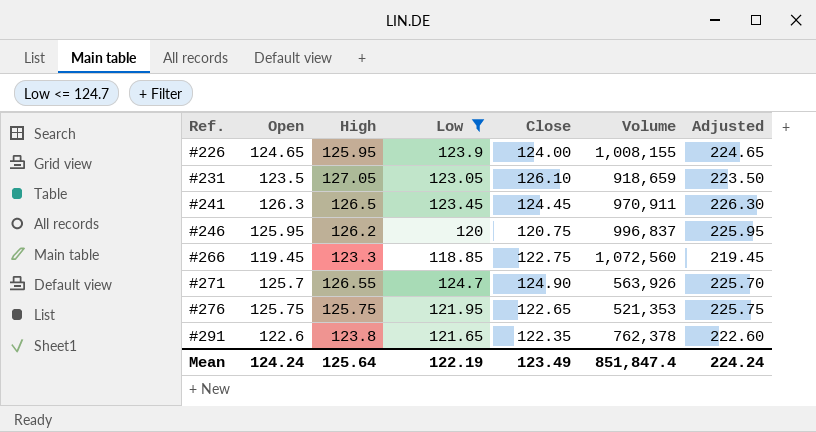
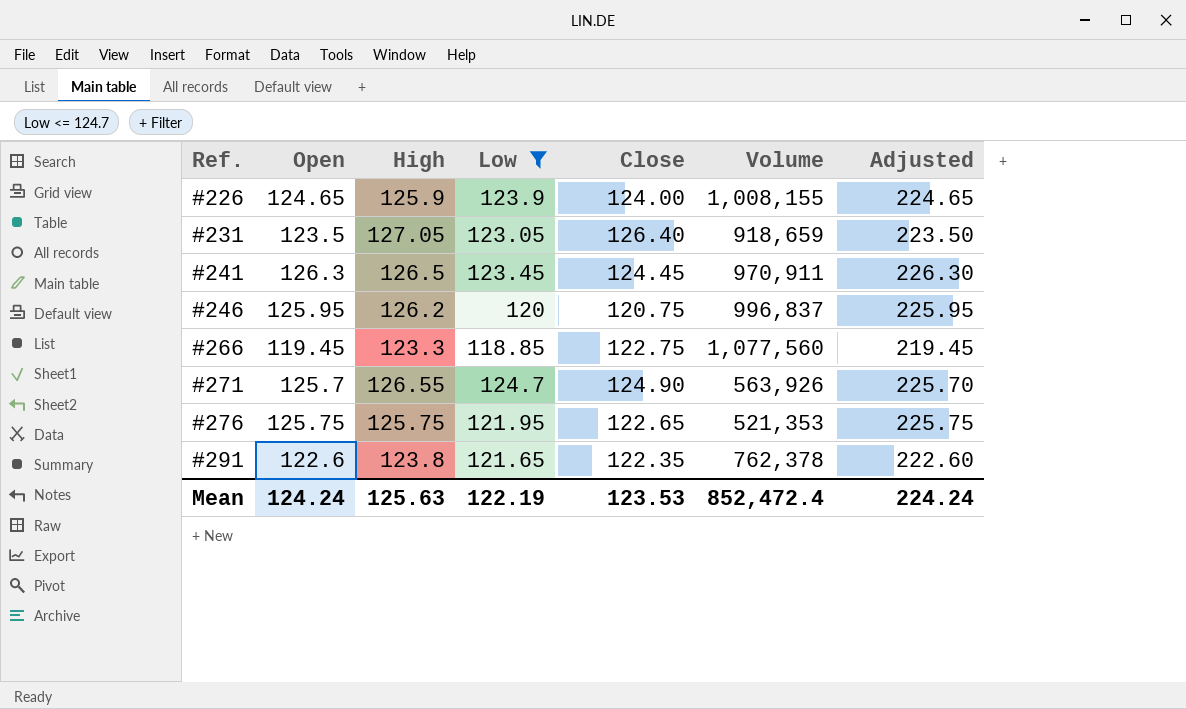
#226 | High: 125.95 -> 125.9
#231 | Close: 126.10 -> 126.40
#266 | Volume: 1,072,560 -> 1,077,560
Mean | High: 125.64 -> 125.63
Mean | Close: 123.49 -> 123.53
Mean | Volume: 851,847.4 -> 852,472.4

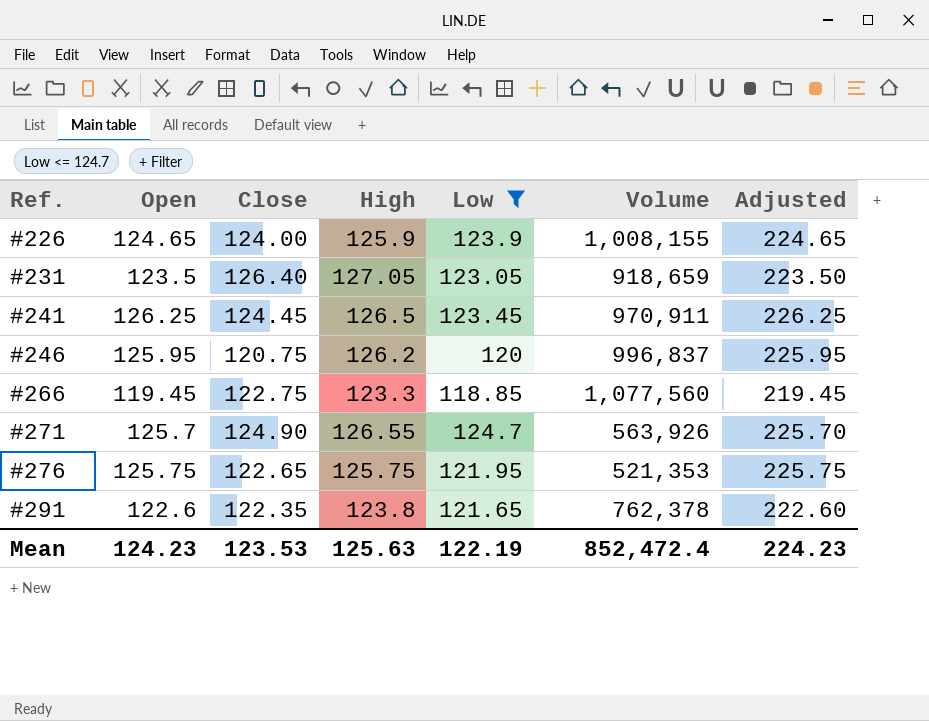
column Close | position: 5 -> 3
#241 | Open: 126.3 -> 126.25
#241 | Adjusted: 226.30 -> 226.25
Mean | Open: 124.24 -> 124.23
Mean | Adjusted: 224.24 -> 224.23

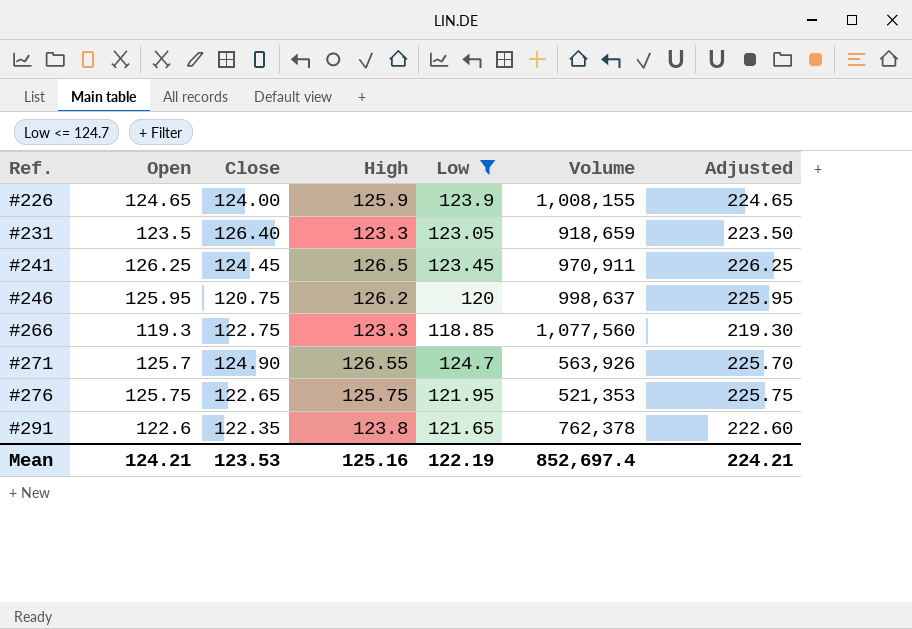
#231 | High: 127.05 -> 123.3
#246 | Volume: 996,837 -> 998,637
#266 | Open: 119.45 -> 119.3
#266 | Adjusted: 219.45 -> 219.30
Mean | Open: 124.23 -> 124.21
Mean | High: 125.63 -> 125.16
Mean | Volume: 852,472.4 -> 852,697.4
Mean | Adjusted: 224.23 -> 224.21

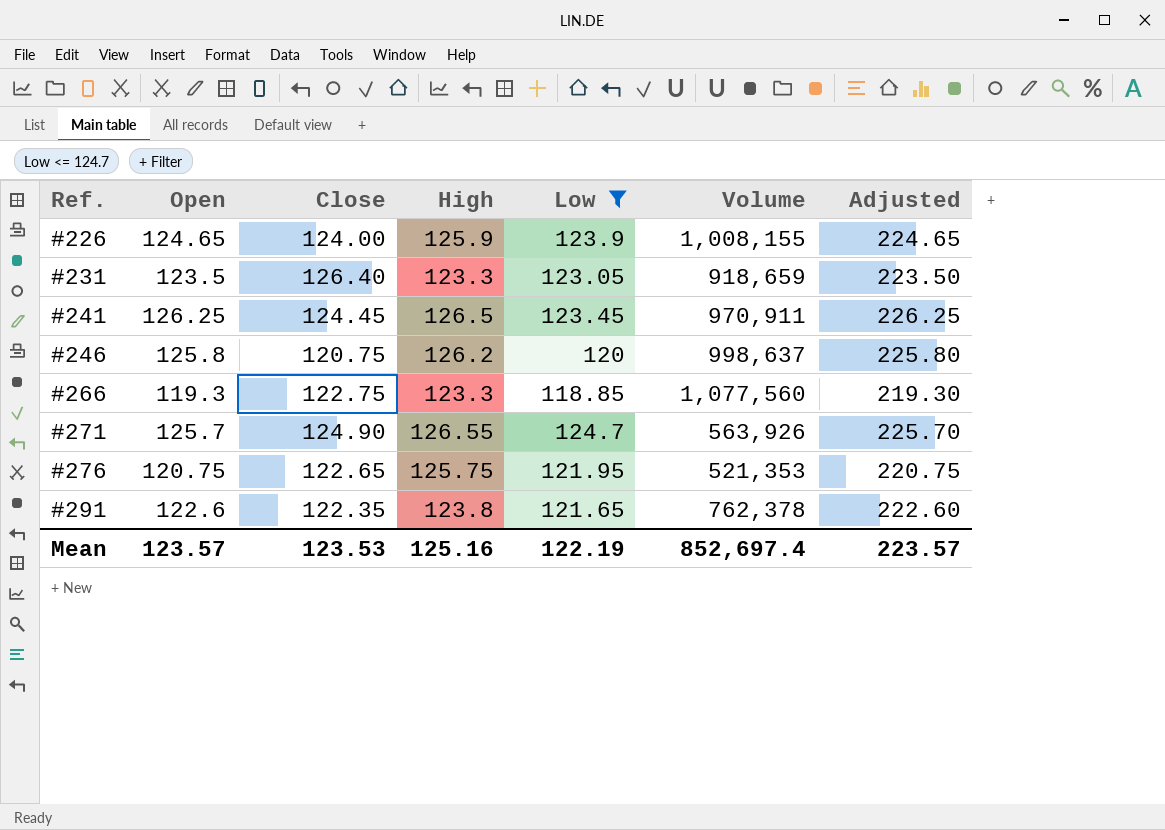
#246 | Open: 125.95 -> 125.8
#246 | Adjusted: 225.95 -> 225.80
#276 | Open: 125.75 -> 120.75
#276 | Adjusted: 225.75 -> 220.75
Mean | Open: 124.21 -> 123.57
Mean | Adjusted: 224.21 -> 223.57

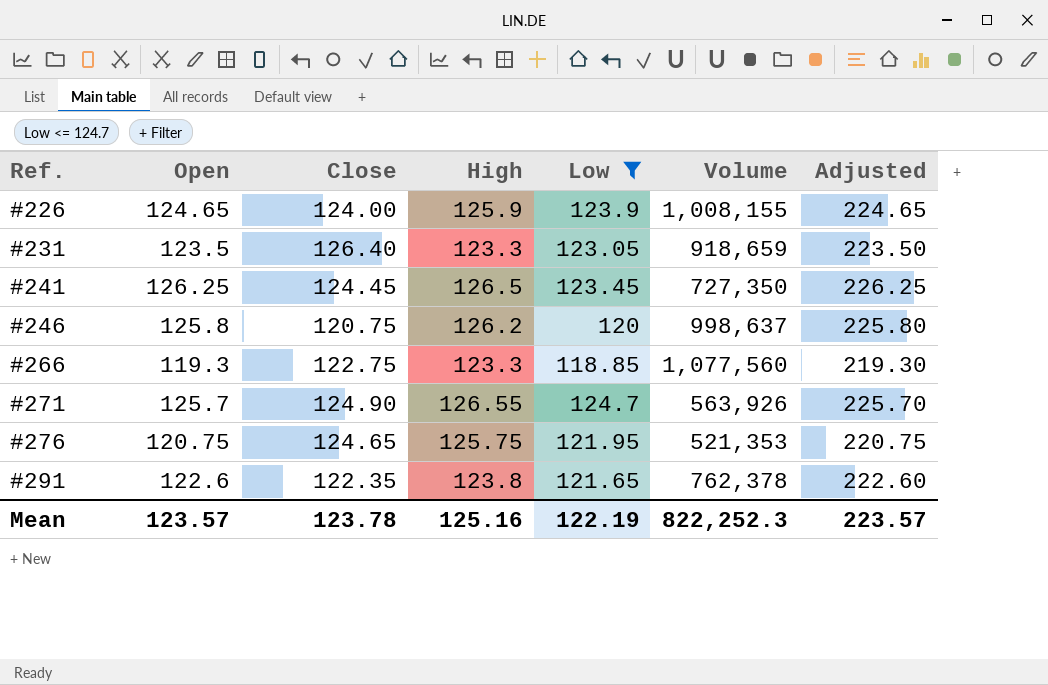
#241 | Volume: 970,911 -> 727,350
#276 | Close: 122.65 -> 124.65
Mean | Close: 123.53 -> 123.78
Mean | Volume: 852,697.4 -> 822,252.3

